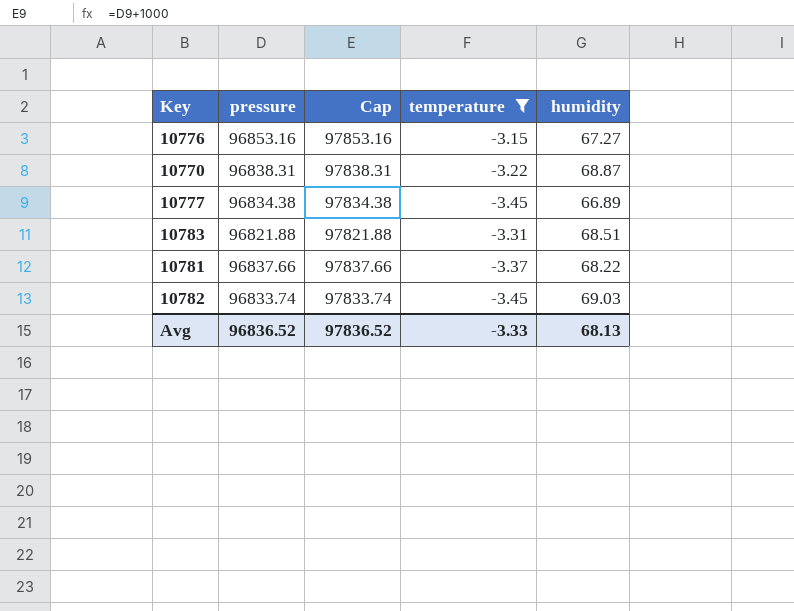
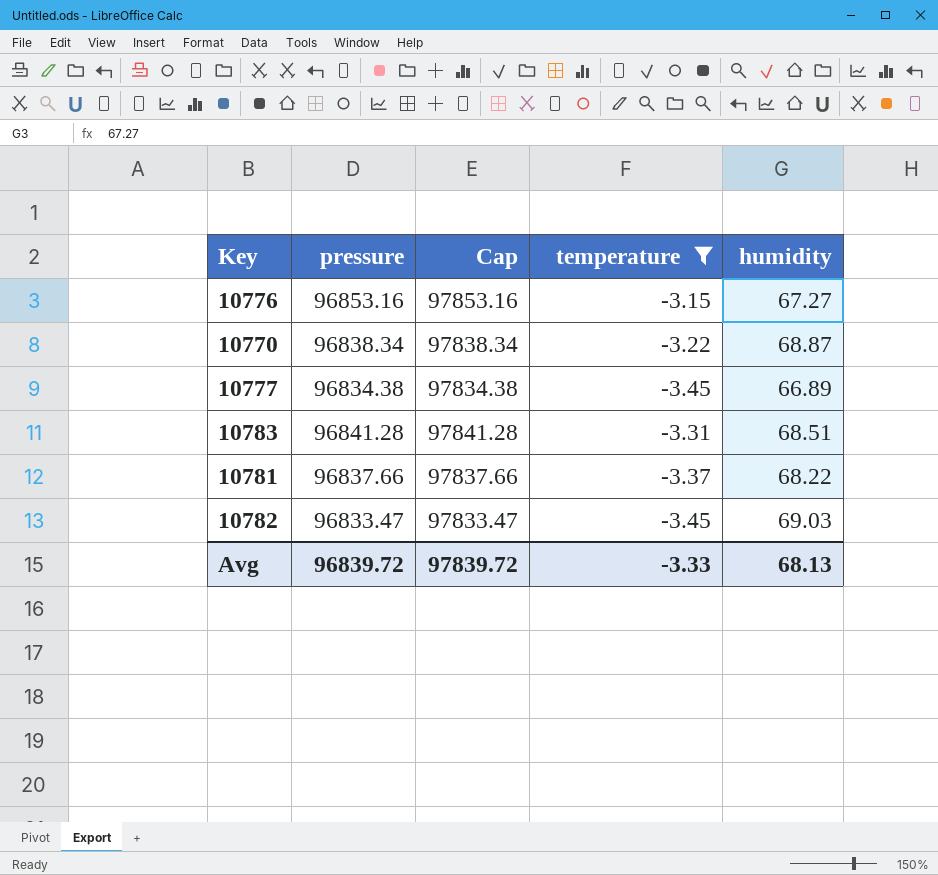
10770 | pressure: 96838.31 -> 96838.34
10770 | Cap: 97838.31 -> 97838.34
10783 | pressure: 96821.88 -> 96841.28
10783 | Cap: 97821.88 -> 97841.28
10782 | pressure: 96833.74 -> 96833.47
10782 | Cap: 97833.74 -> 97833.47
Avg | pressure: 96836.52 -> 96839.72
Avg | Cap: 97836.52 -> 97839.72

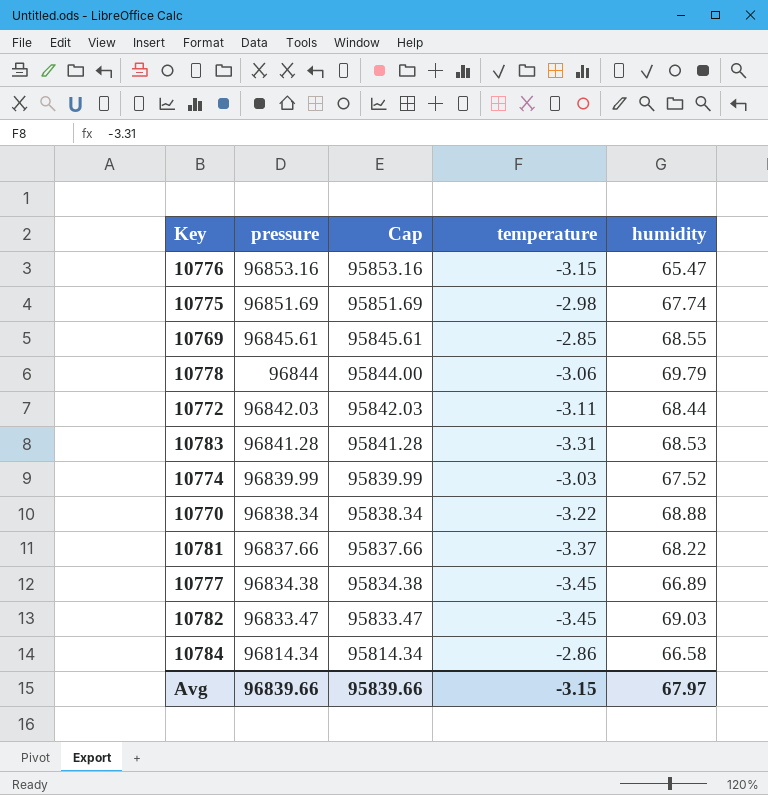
filter: temperature <= -3.15 -> none
row order: none -> pressure descending
column Cap | formula: [pressure] + 1000 -> [pressure] - 1000
10776 | humidity: 67.27 -> 65.47
10783 | humidity: 68.51 -> 68.53
10770 | humidity: 68.87 -> 68.88
Avg | pressure: 96839.72 -> 96839.66
Avg | Cap: 97839.72 -> 95839.66
Avg | temperature: -3.33 -> -3.15
Avg | humidity: 68.13 -> 67.97

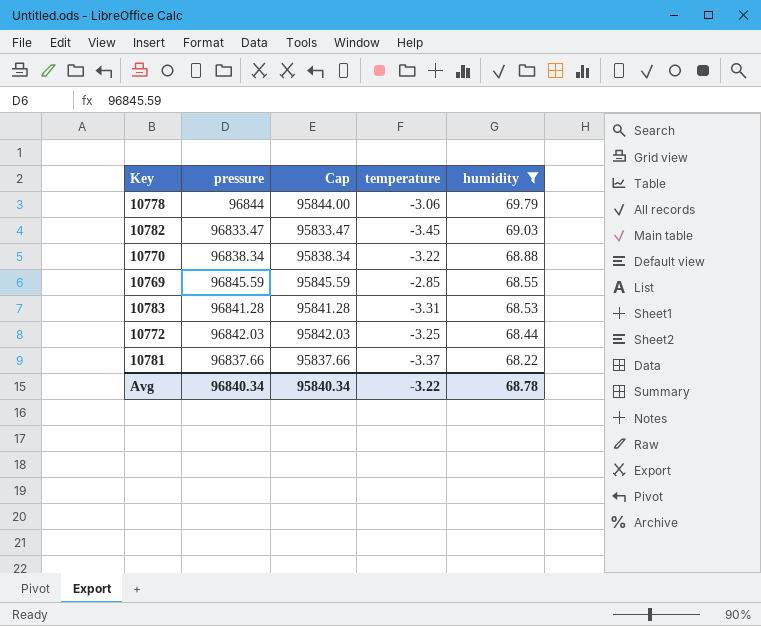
filter: none -> humidity >= 68.22
row order: pressure descending -> humidity descending
10769 | pressure: 96845.61 -> 96845.59
10769 | Cap: 95845.61 -> 95845.59
10772 | temperature: -3.11 -> -3.25
Avg | pressure: 96839.66 -> 96840.34
Avg | Cap: 95839.66 -> 95840.34
Avg | temperature: -3.15 -> -3.22
Avg | humidity: 67.97 -> 68.78

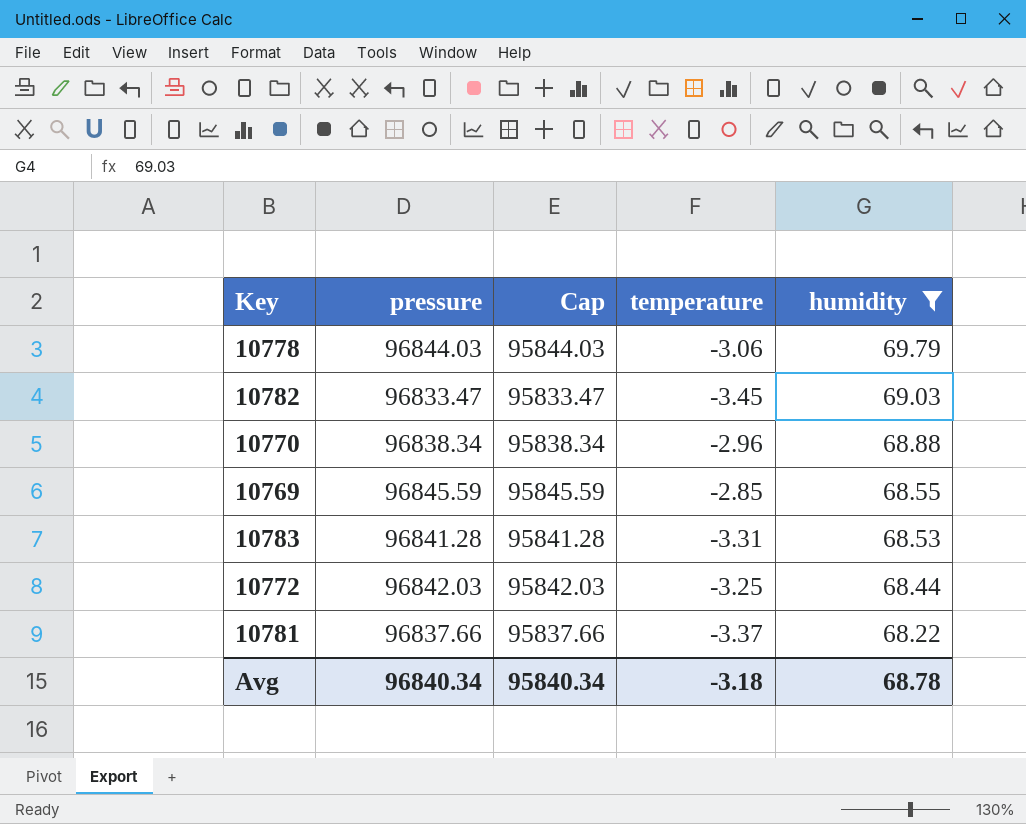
10778 | pressure: 96844 -> 96844.03
10778 | Cap: 95844.00 -> 95844.03
10770 | temperature: -3.22 -> -2.96
Avg | temperature: -3.22 -> -3.18

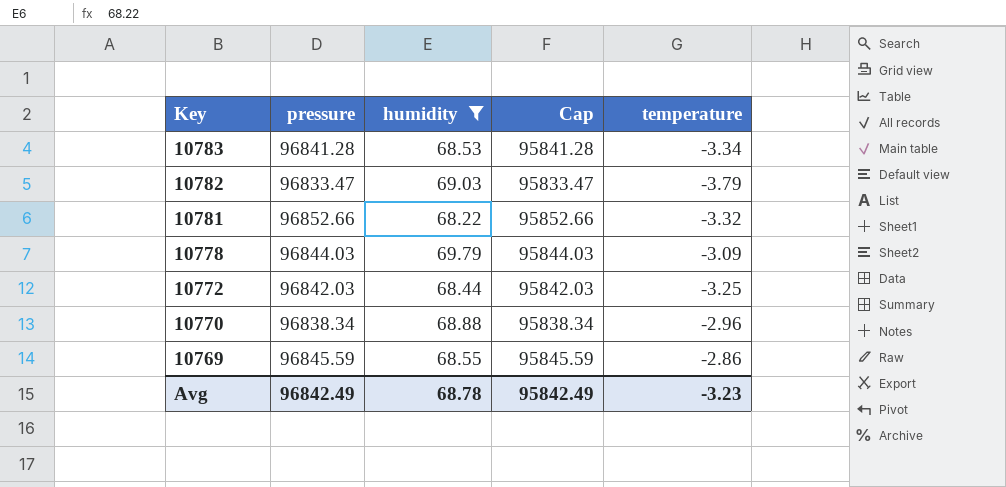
row order: humidity descending -> Key descending
column humidity | position: 5 -> 3
10783 | temperature: -3.31 -> -3.34
10782 | temperature: -3.45 -> -3.79
10781 | pressure: 96837.66 -> 96852.66
10781 | Cap: 95837.66 -> 95852.66
10781 | temperature: -3.37 -> -3.32
10778 | temperature: -3.06 -> -3.09
10769 | temperature: -2.85 -> -2.86
Avg | pressure: 96840.34 -> 96842.49
Avg | Cap: 95840.34 -> 95842.49
Avg | temperature: -3.18 -> -3.23

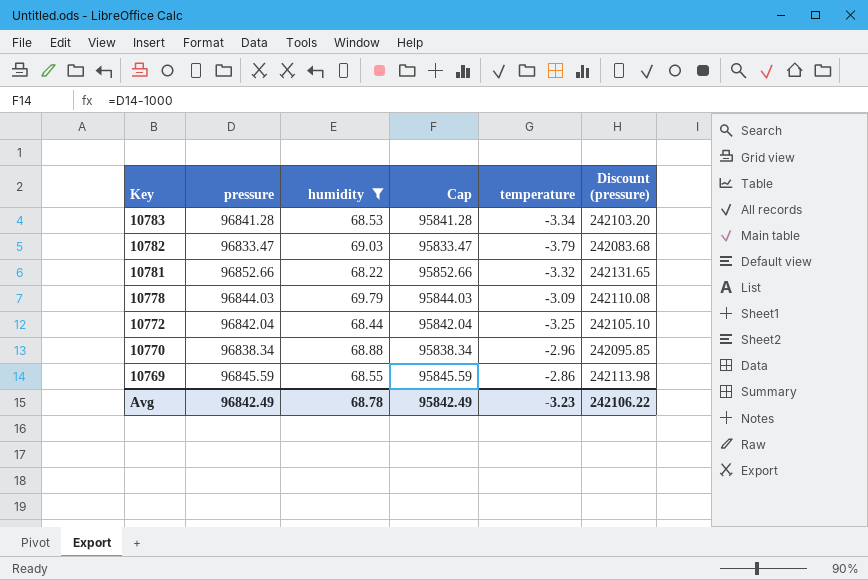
column Discount (pressure) | formula: none -> [pressure] * 2.5
10772 | pressure: 96842.03 -> 96842.04
10772 | Cap: 95842.03 -> 95842.04

